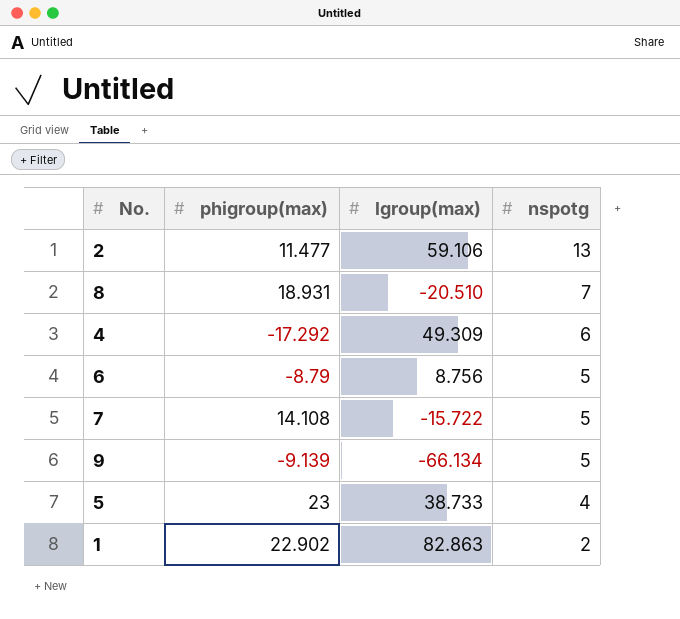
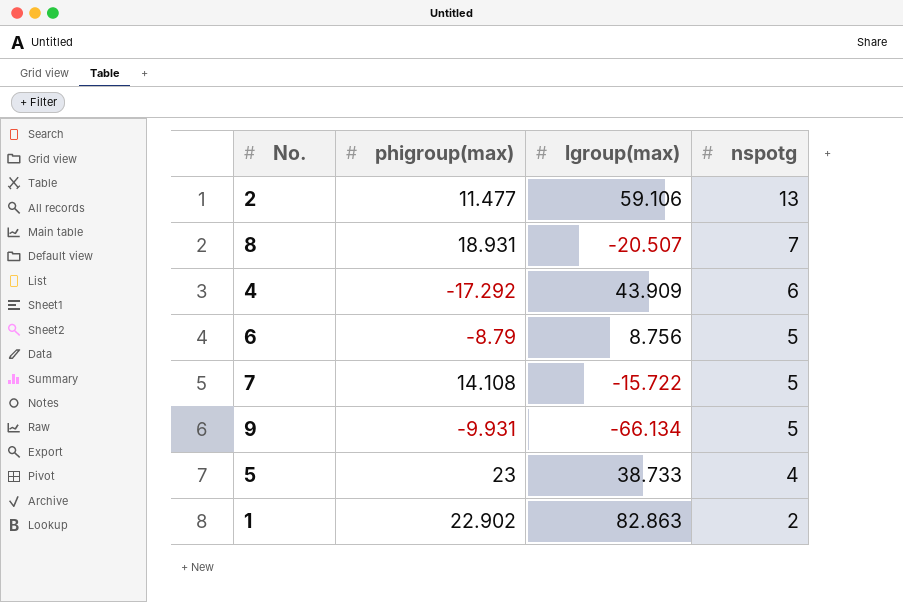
8 | lgroup(max): -20.510 -> -20.507
4 | lgroup(max): 49.309 -> 43.909
9 | phigroup(max): -9.139 -> -9.931

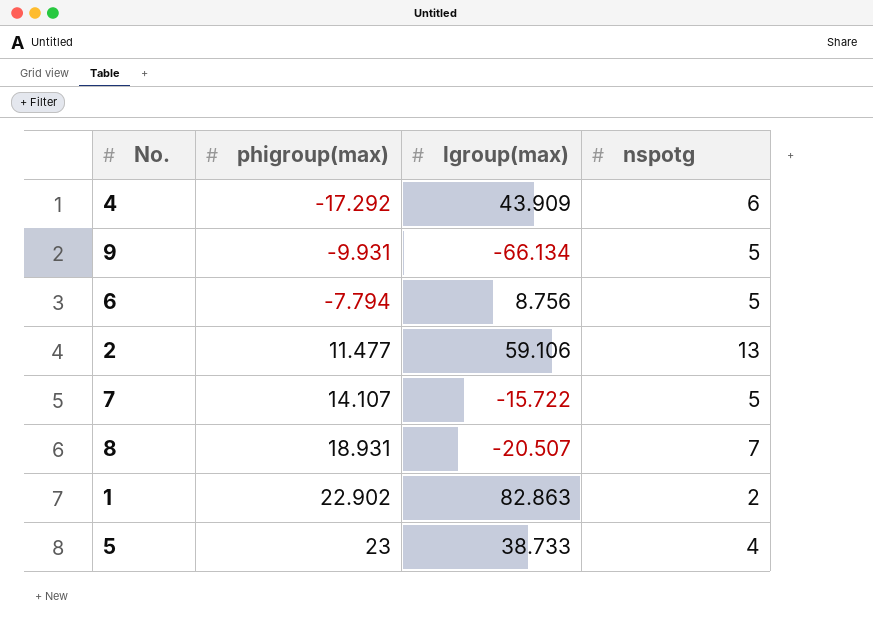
row order: nspotg descending -> phigroup(max) ascending
6 | phigroup(max): -8.79 -> -7.794
7 | phigroup(max): 14.108 -> 14.107

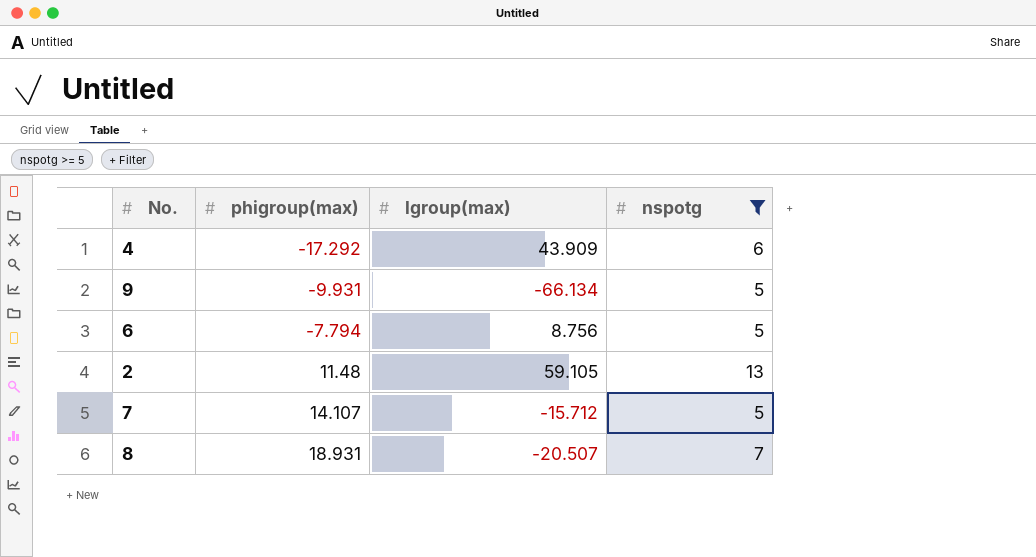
filter: none -> nspotg >= 5
2 | phigroup(max): 11.477 -> 11.48
2 | lgroup(max): 59.106 -> 59.105
7 | lgroup(max): -15.722 -> -15.712

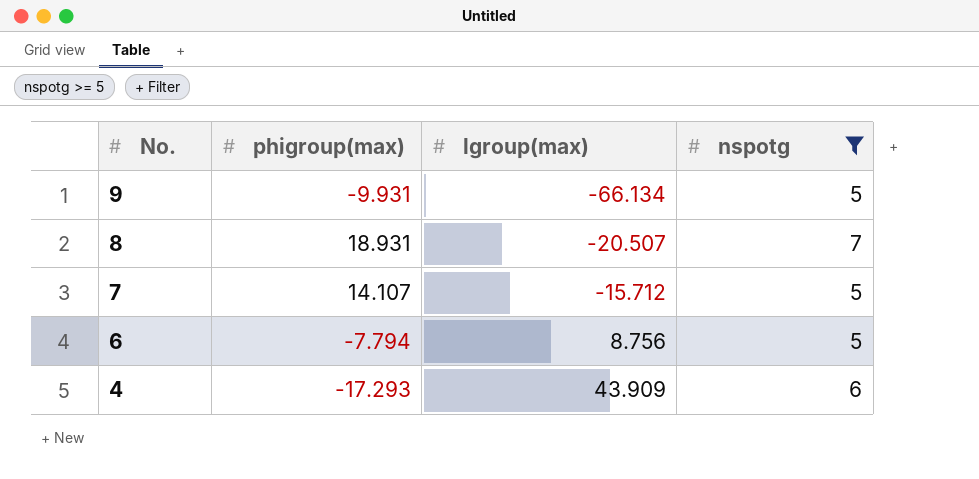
row order: phigroup(max) ascending -> No. descending
row 2: 11.48 | 59.105 | 13 -> none
4 | phigroup(max): -17.292 -> -17.293

